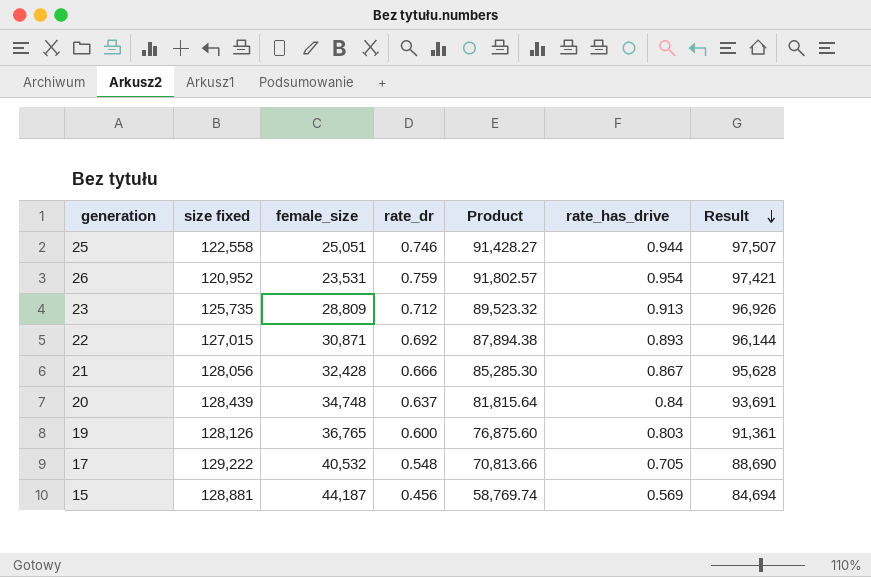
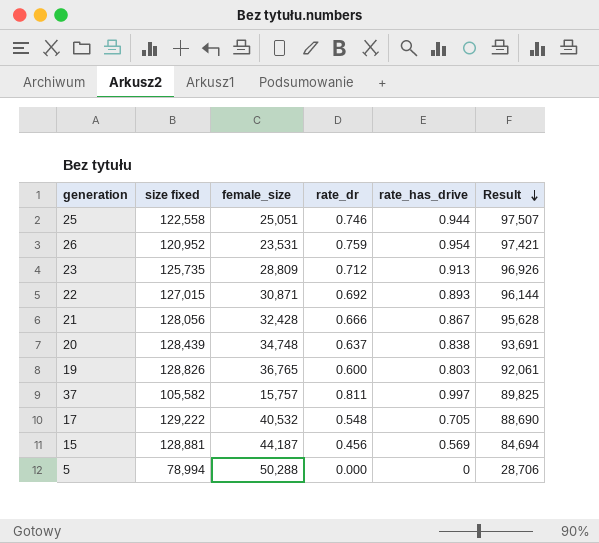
column Product | formula: [size fixed] * [rate_dr] -> none
20 | rate_has_drive: 0.84 -> 0.838
19 | size fixed: 128,126 -> 128,826
19 | Result: 91,361 -> 92,061
row 37: none -> 105,582 | 15,757 | 0.811 | 0.997 | 89,825
row 5: none -> 78,994 | 50,288 | 0.000 | 0 | 28,706

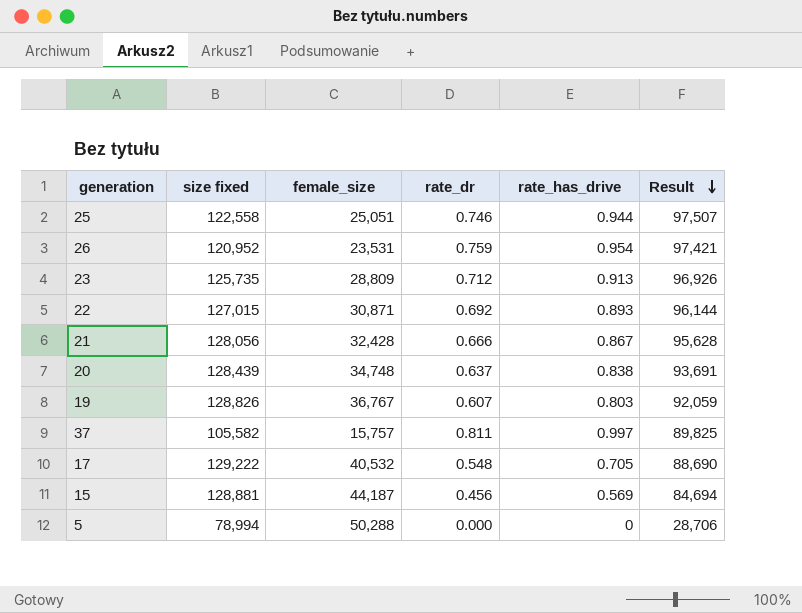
19 | female_size: 36,765 -> 36,767
19 | rate_dr: 0.600 -> 0.607
19 | Result: 92,061 -> 92,059

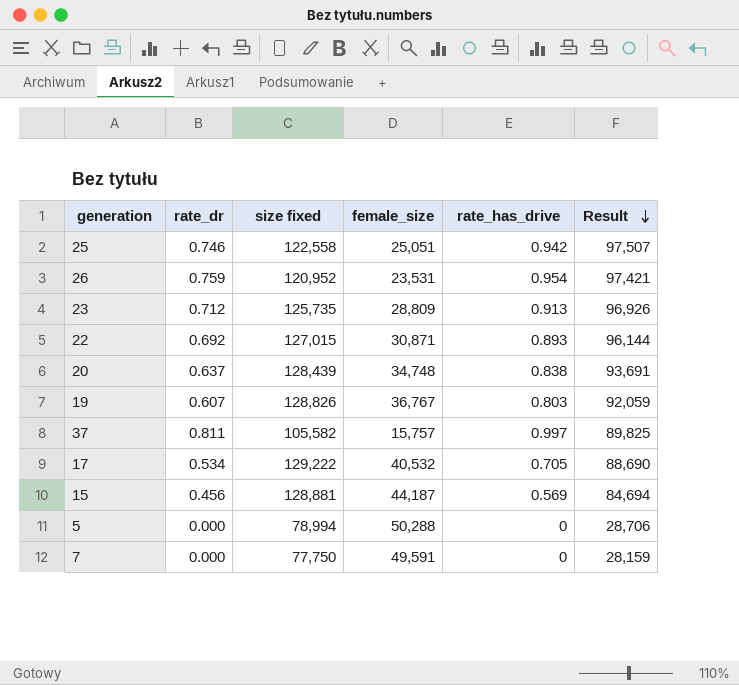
column rate_dr | position: 4 -> 2
row 21: 128,056 | 32,428 | 0.666 | 0.867 | 95,628 -> none
25 | rate_has_drive: 0.944 -> 0.942
17 | rate_dr: 0.548 -> 0.534
row 7: none -> 0.000 | 77,750 | 49,591 | 0 | 28,159

